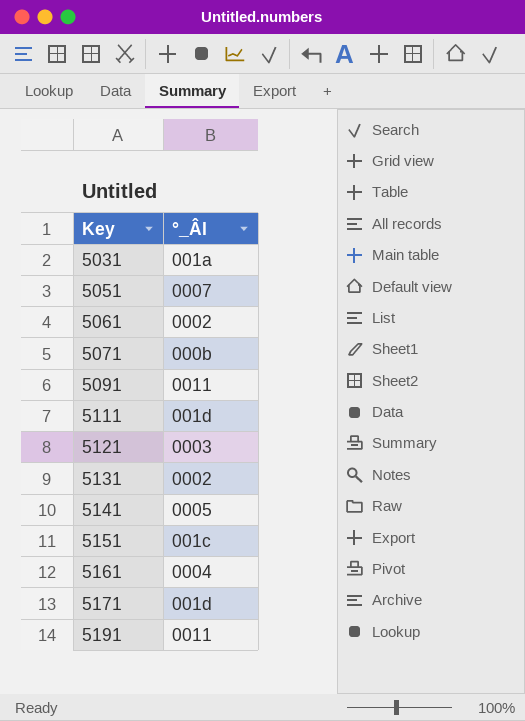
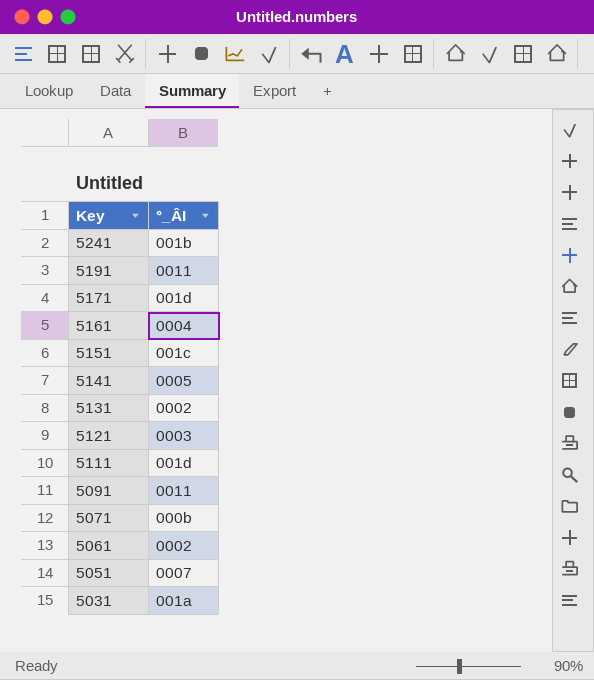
row order: Key ascending -> Key descending
row 5241: none -> 001b

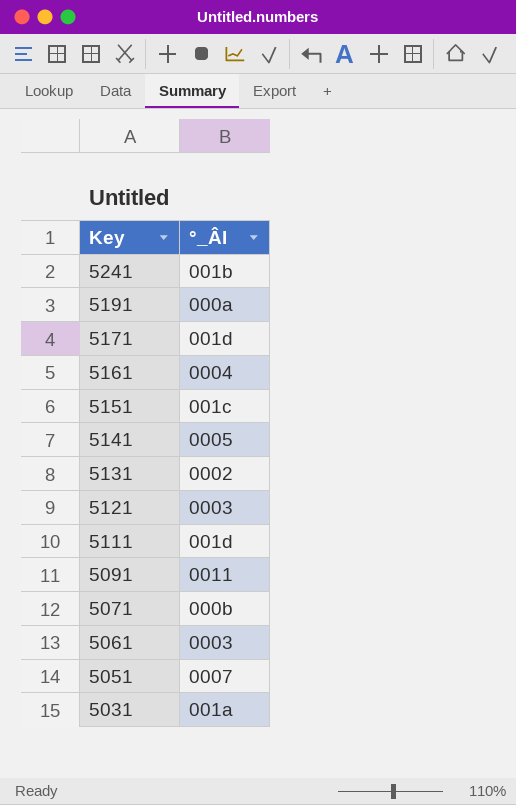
5191 | °_ÂI: 0011 -> 000a
5061 | °_ÂI: 0002 -> 0003

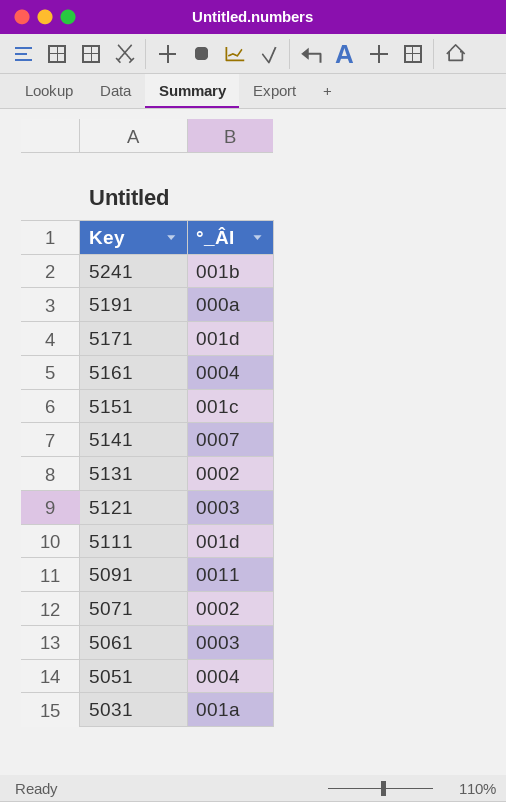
5141 | °_ÂI: 0005 -> 0007
5071 | °_ÂI: 000b -> 0002
5051 | °_ÂI: 0007 -> 0004

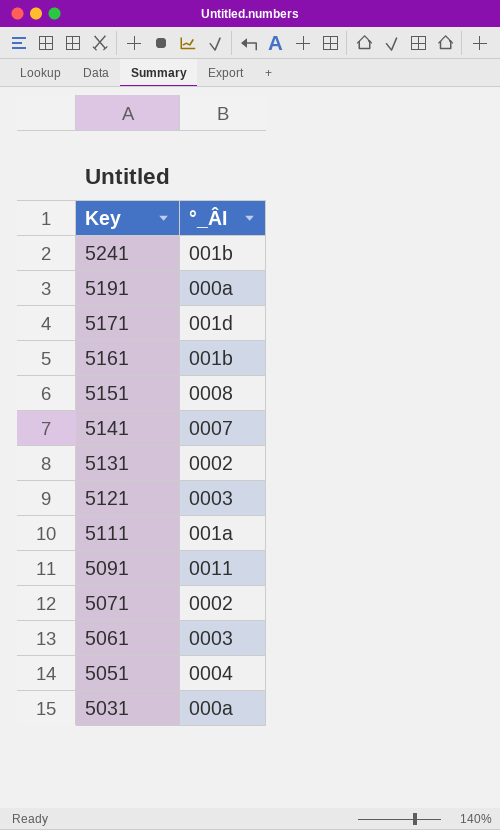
5161 | °_ÂI: 0004 -> 001b
5151 | °_ÂI: 001c -> 0008
5111 | °_ÂI: 001d -> 001a
5031 | °_ÂI: 001a -> 000a

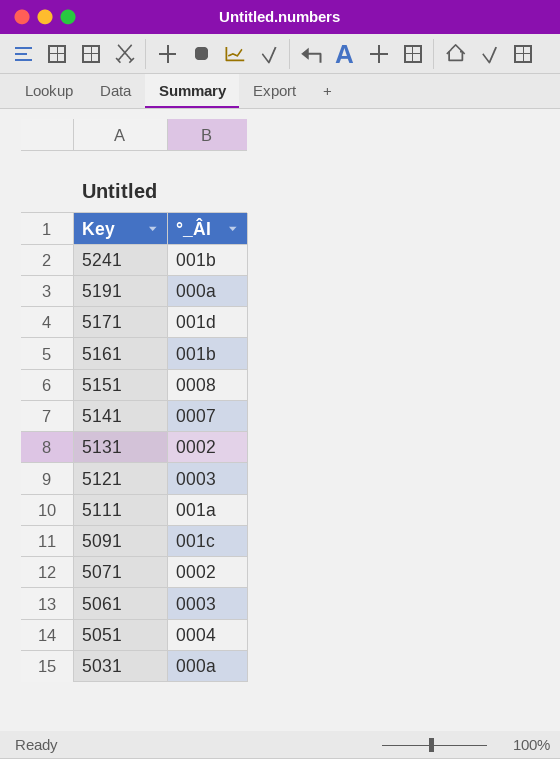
5091 | °_ÂI: 0011 -> 001c

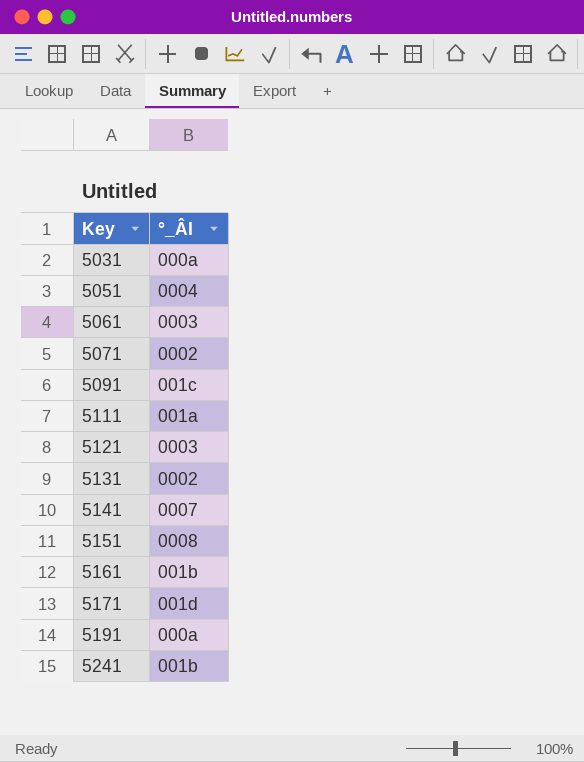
row order: Key descending -> Key ascending

